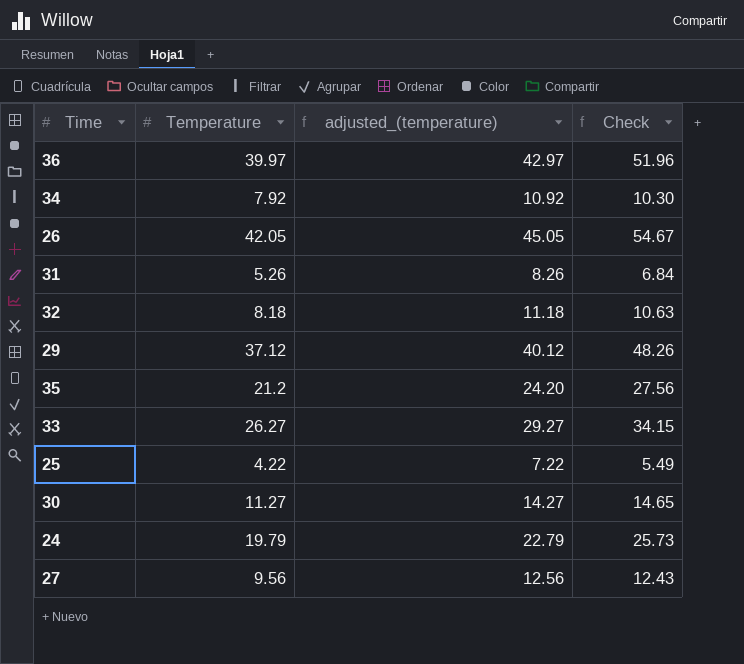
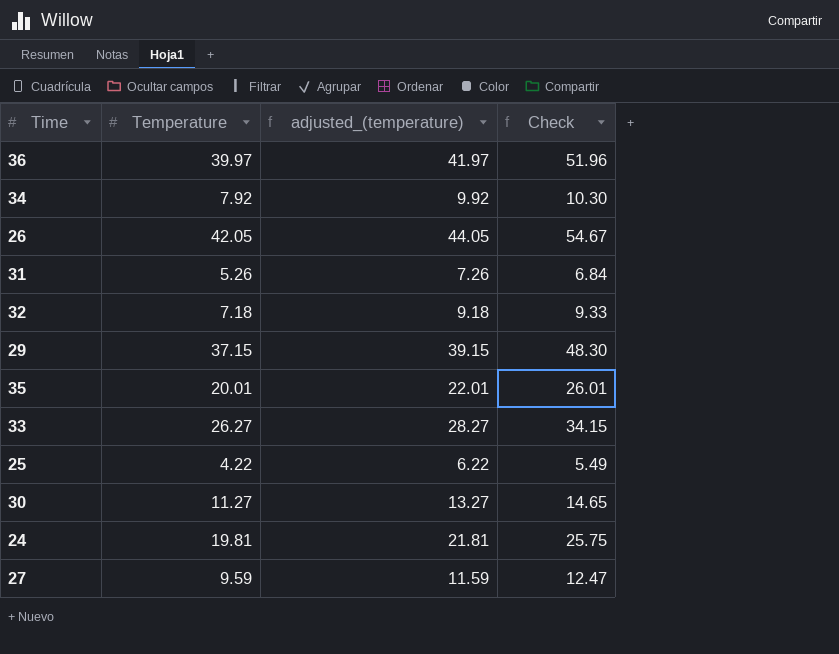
column adjusted_(temperature) | formula: [Temperature] + 3 -> [Temperature] + 2
32 | Temperature: 8.18 -> 7.18
32 | Check: 10.63 -> 9.33
29 | Temperature: 37.12 -> 37.15
29 | Check: 48.26 -> 48.30
35 | Temperature: 21.2 -> 20.01
35 | Check: 27.56 -> 26.01
24 | Temperature: 19.79 -> 19.81
24 | Check: 25.73 -> 25.75
27 | Temperature: 9.56 -> 9.59
27 | Check: 12.43 -> 12.47

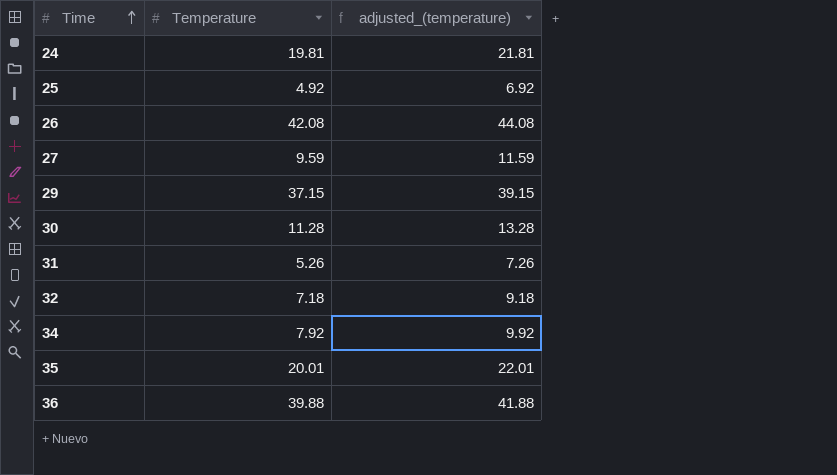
row order: none -> Time ascending
column Check | formula: [Temperature] * 1.3 -> none
row 33: 26.27 | 28.27 | 34.15 -> none
25 | Temperature: 4.22 -> 4.92
25 | adjusted_(temperature): 6.22 -> 6.92
26 | Temperature: 42.05 -> 42.08
26 | adjusted_(temperature): 44.05 -> 44.08
30 | Temperature: 11.27 -> 11.28
30 | adjusted_(temperature): 13.27 -> 13.28
36 | Temperature: 39.97 -> 39.88
36 | adjusted_(temperature): 41.97 -> 41.88

